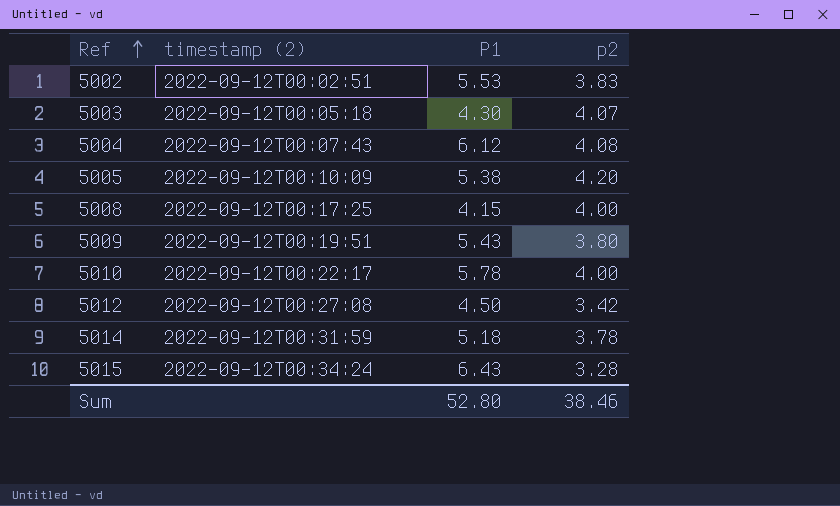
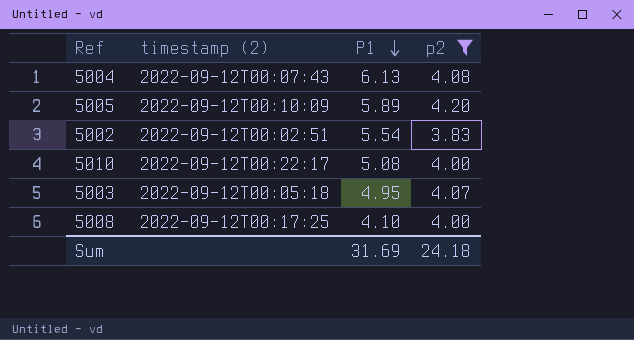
filter: none -> p2 >= 3.83
row order: Ref ascending -> P1 descending
5004 | P1: 6.12 -> 6.13
5005 | P1: 5.38 -> 5.89
5002 | P1: 5.53 -> 5.54
5010 | P1: 5.78 -> 5.08
5003 | P1: 4.30 -> 4.95
5008 | P1: 4.15 -> 4.10
Sum | P1: 52.80 -> 31.69
Sum | p2: 38.46 -> 24.18

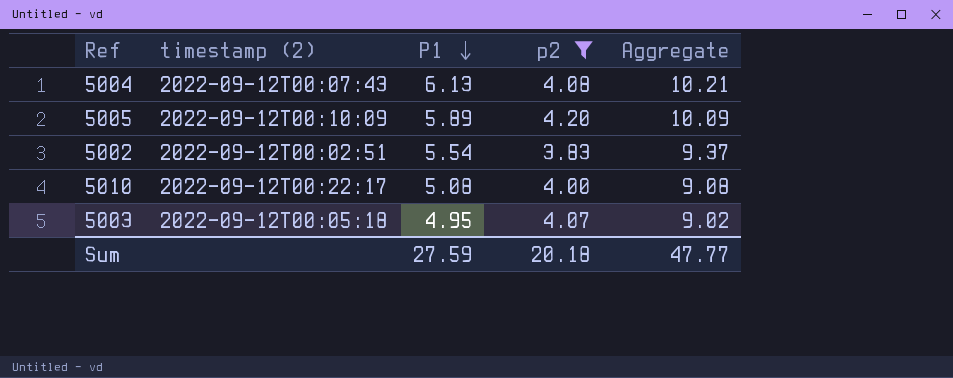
column Aggregate | formula: none -> [P1] + [p2]
row 5008: 2022-09-12T00:17:25 | 4.10 | 4.00 -> none
Sum | P1: 31.69 -> 27.59
Sum | p2: 24.18 -> 20.18

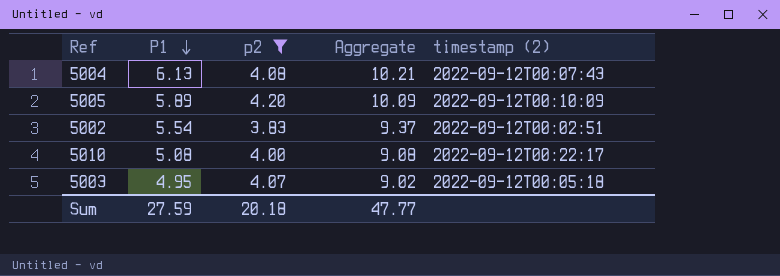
column timestamp (2) | position: 2 -> 5

